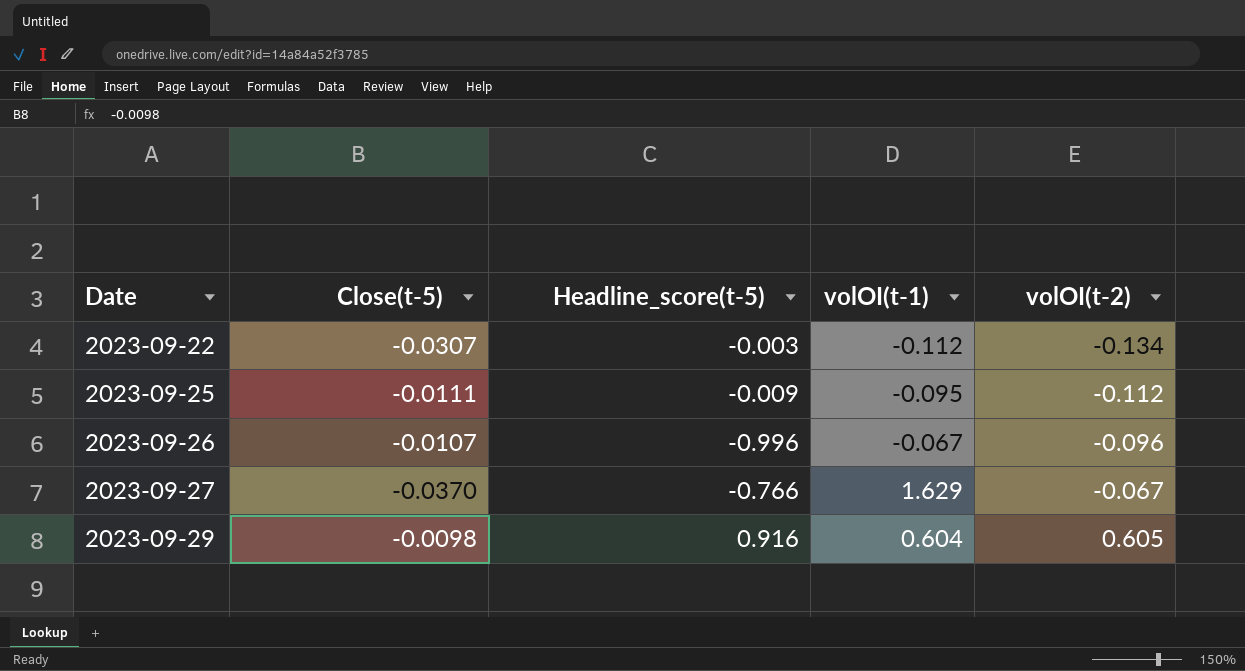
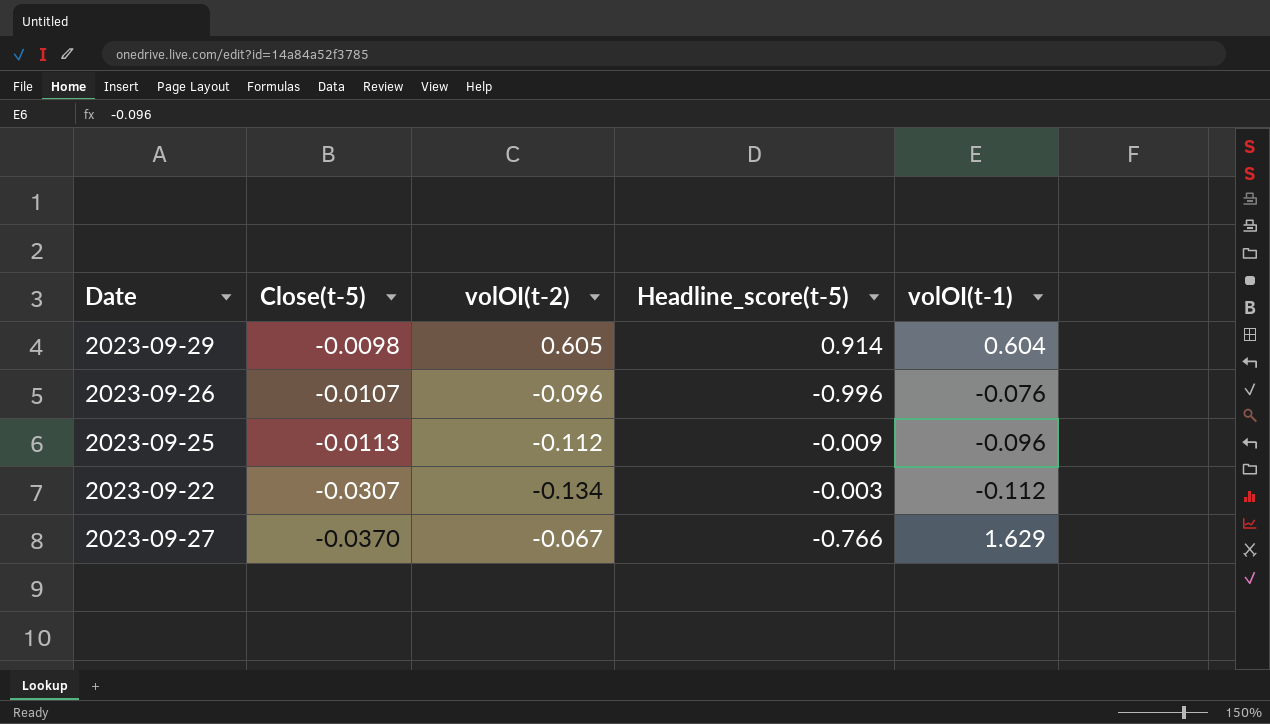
row order: Date ascending -> Close(t-5) descending
column volOI(t-2) | position: 5 -> 3
2023-09-29 | Headline_score(t-5): 0.916 -> 0.914
2023-09-26 | volOI(t-1): -0.067 -> -0.076
2023-09-25 | Close(t-5): -0.0111 -> -0.0113
2023-09-25 | volOI(t-1): -0.095 -> -0.096

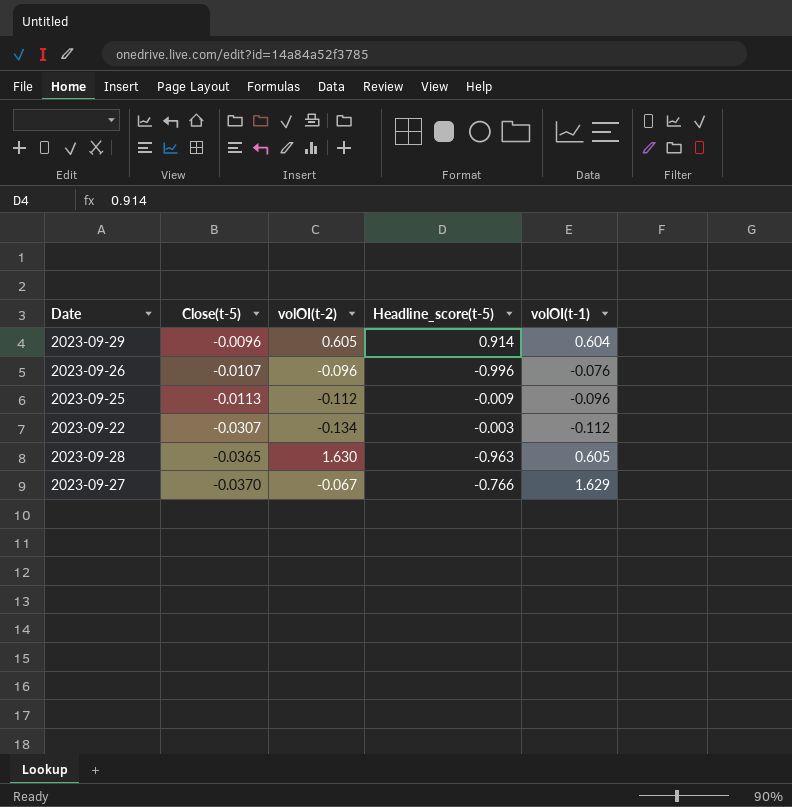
2023-09-29 | Close(t-5): -0.0098 -> -0.0096
row 2023-09-28: none -> -0.0365 | 1.630 | -0.963 | 0.605

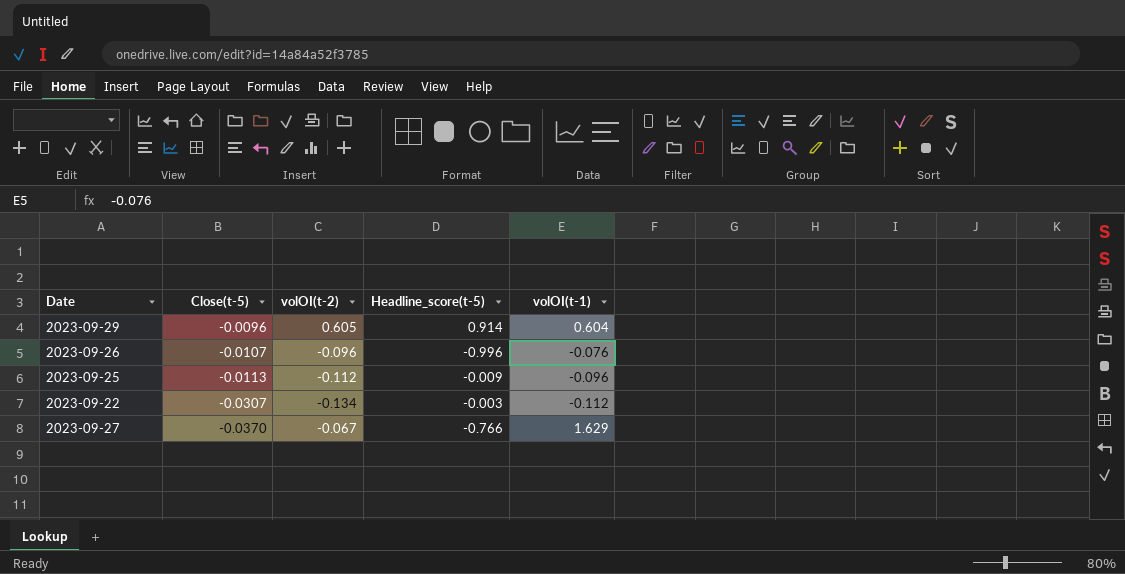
row 2023-09-28: -0.0365 | 1.630 | -0.963 | 0.605 -> none

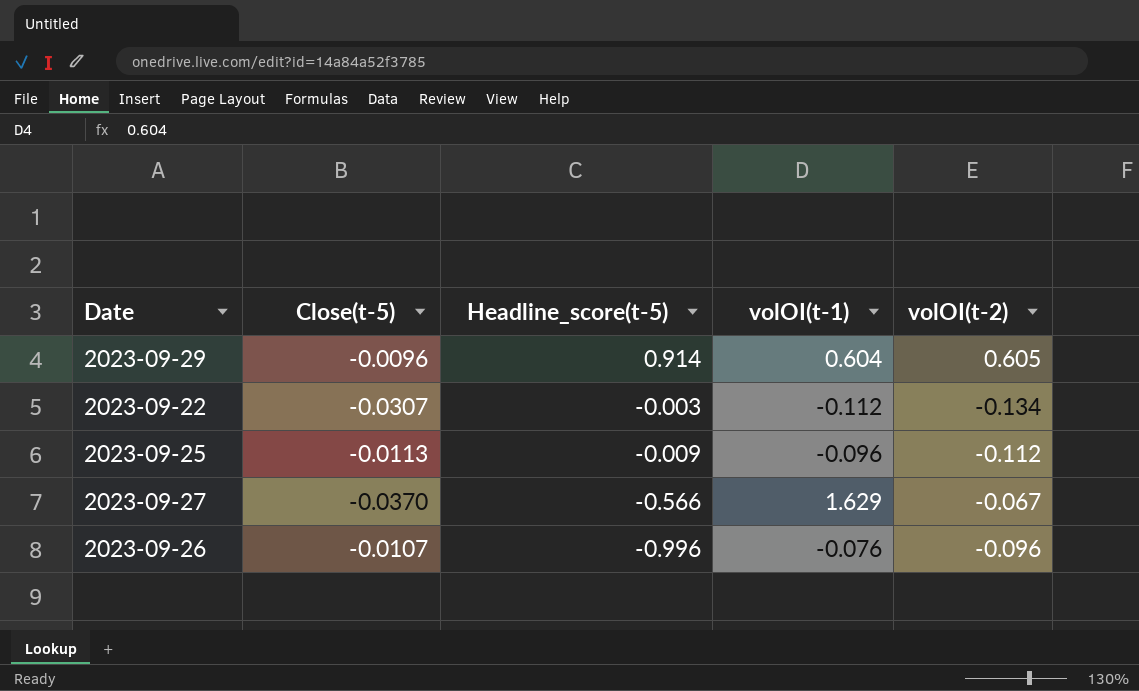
row order: Close(t-5) descending -> Headline_score(t-5) descending
column volOI(t-2) | position: 3 -> 5
2023-09-27 | Headline_score(t-5): -0.766 -> -0.566

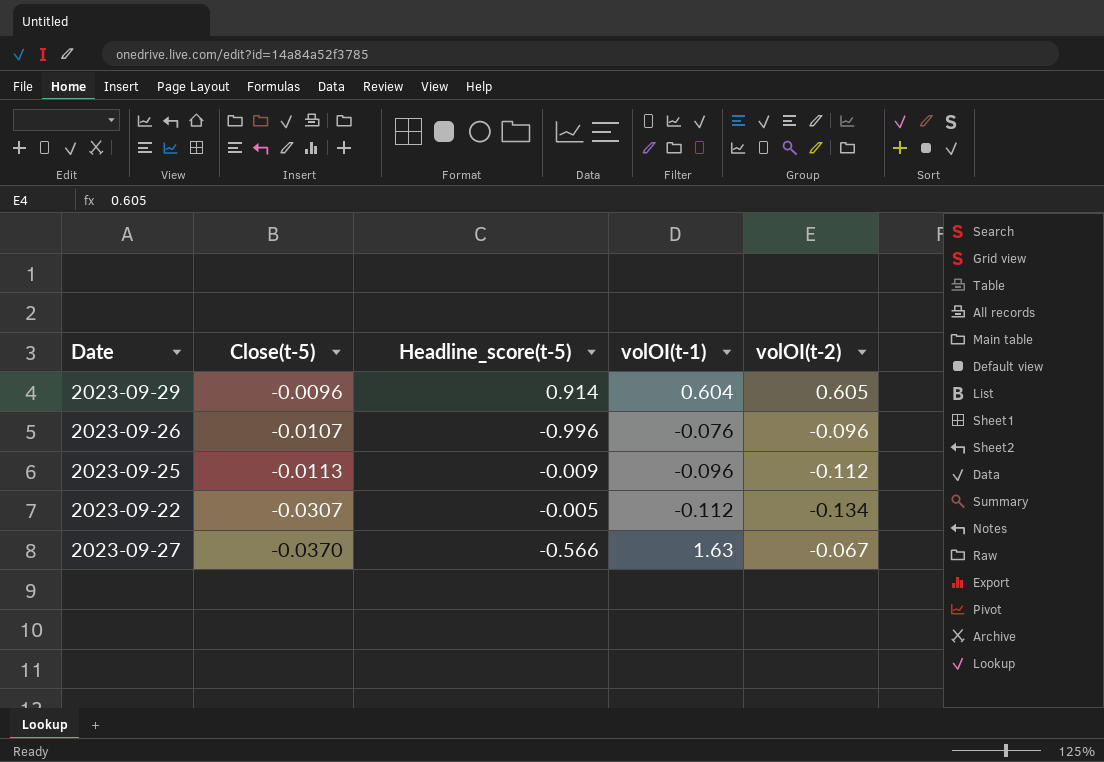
row order: Headline_score(t-5) descending -> Close(t-5) descending
2023-09-22 | Headline_score(t-5): -0.003 -> -0.005
2023-09-27 | volOI(t-1): 1.629 -> 1.63

